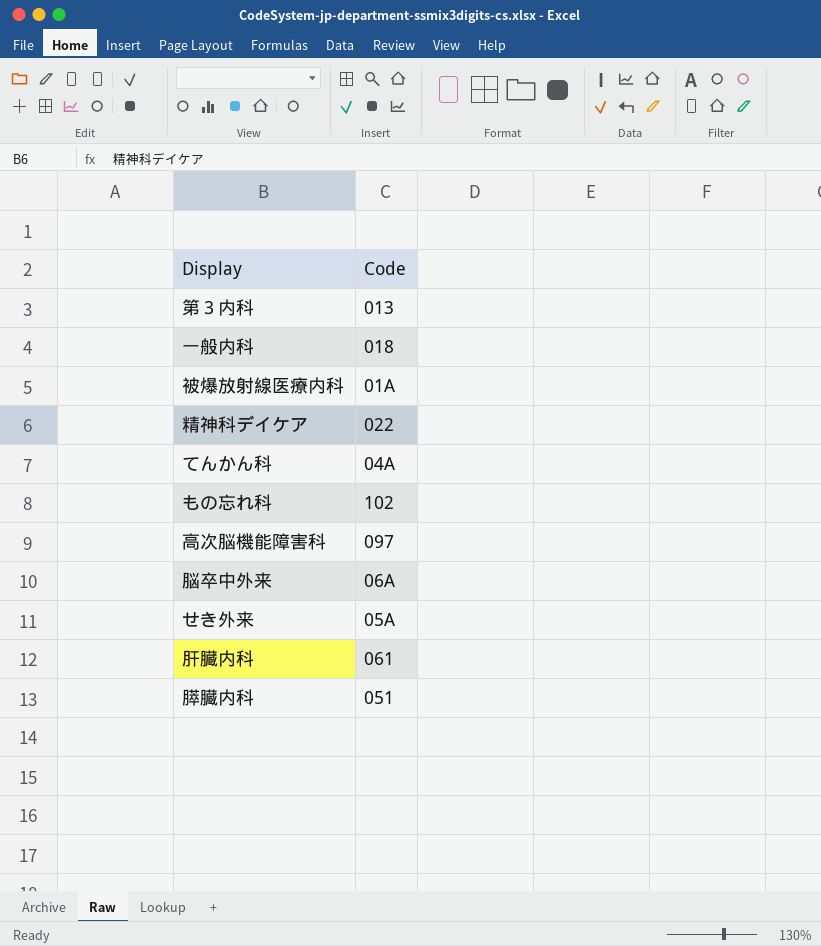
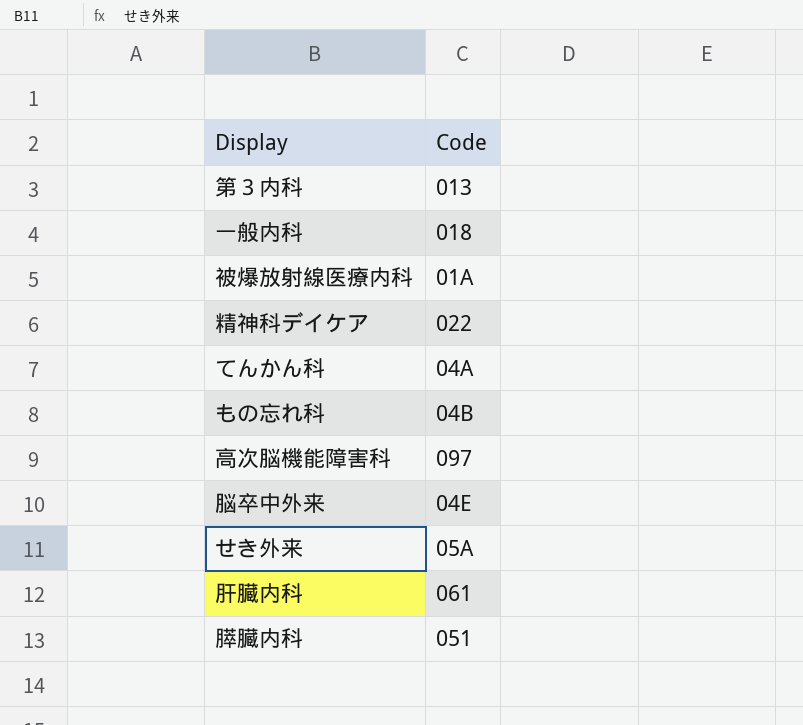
もの忘れ科 | Code: 102 -> 04B
脳卒中外来 | Code: 06A -> 04E

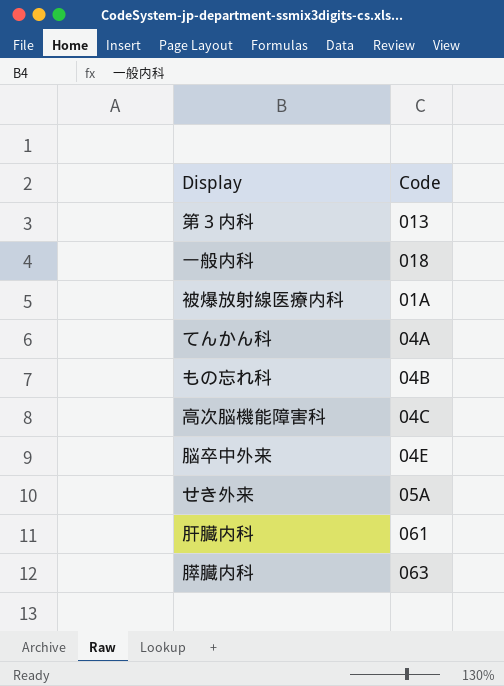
row 精神科デイケア: 022 -> none
高次脳機能障害科 | Code: 097 -> 04C
膵臓内科 | Code: 051 -> 063

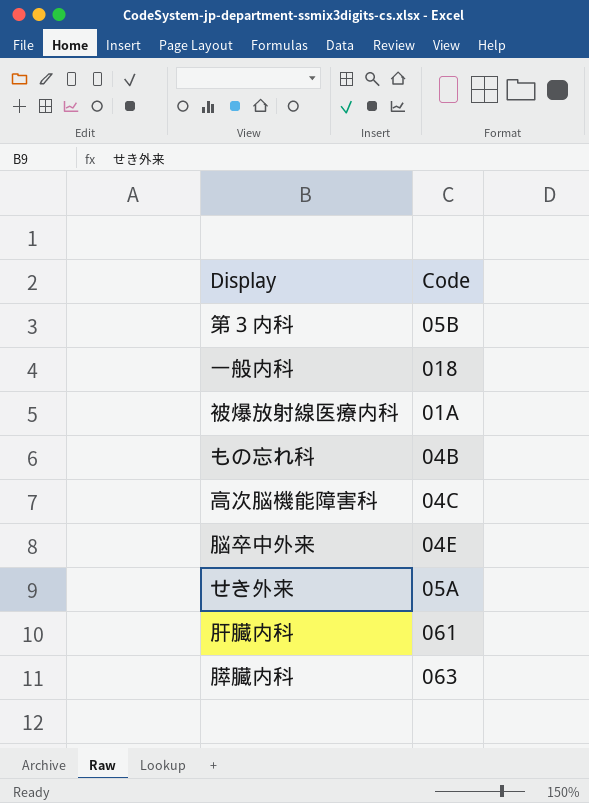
row てんかん科: 04A -> none
第３内科 | Code: 013 -> 05B

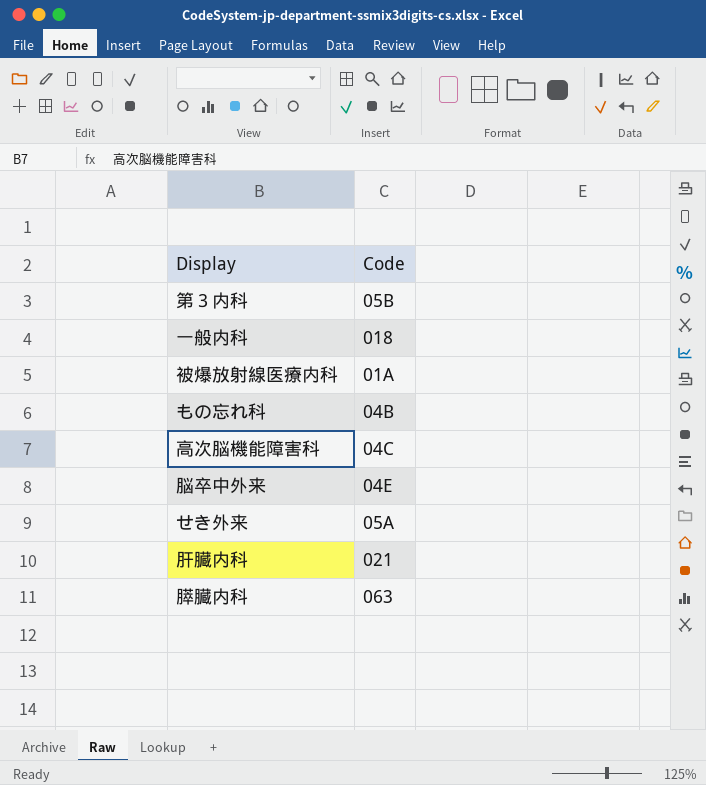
肝臓内科 | Code: 061 -> 021

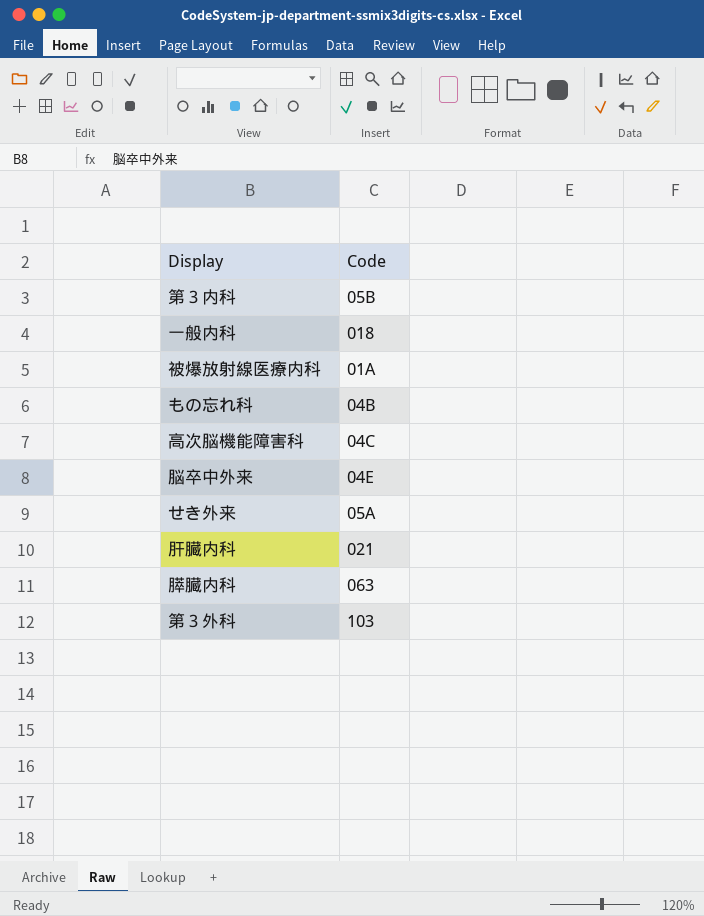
row 第３外科: none -> 103

